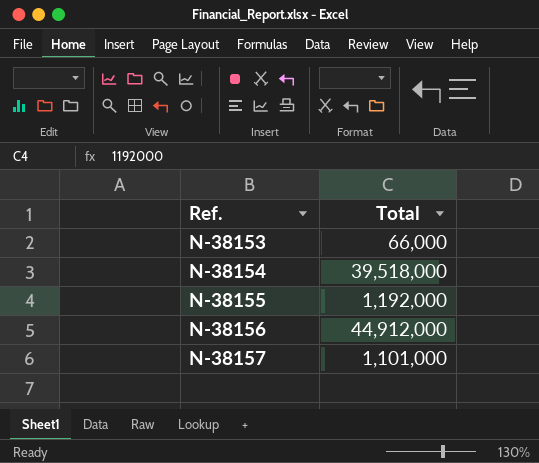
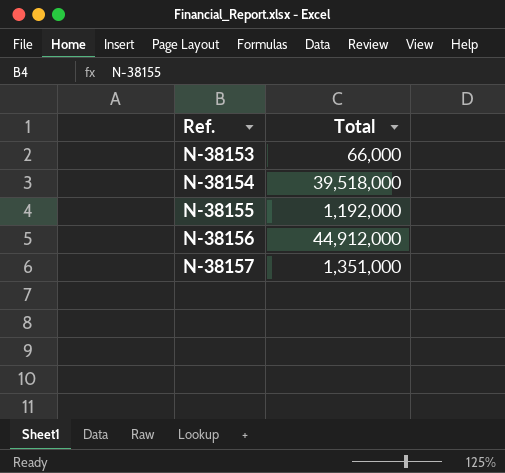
N-38157 | Total: 1,101,000 -> 1,351,000

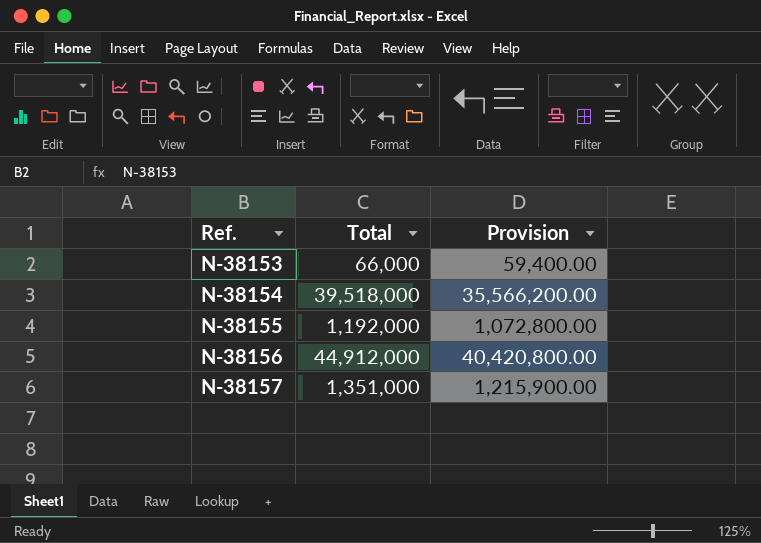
column Provision | formula: none -> [Total] * 0.9

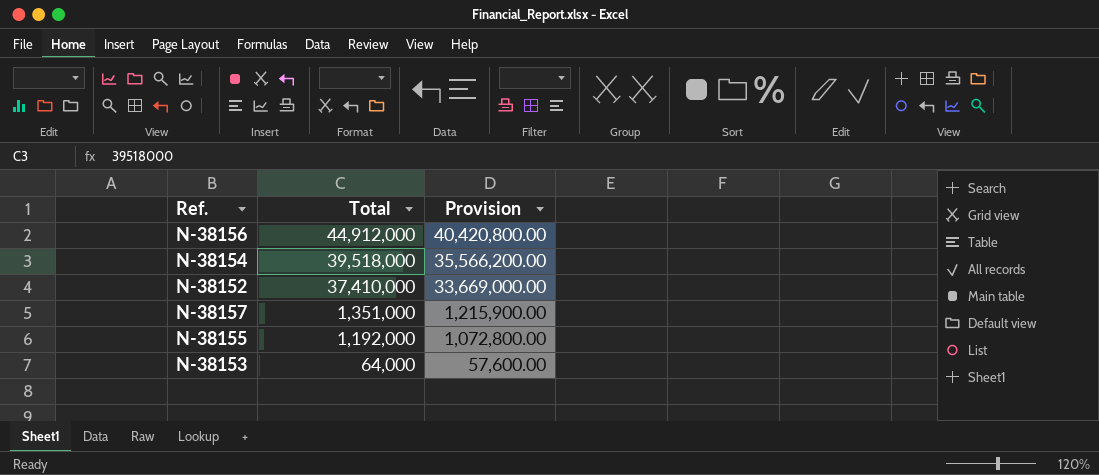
row order: Ref. ascending -> Total descending
row N-38152: none -> 37,410,000 | 33,669,000.00
N-38153 | Total: 66,000 -> 64,000
N-38153 | Provision: 59,400.00 -> 57,600.00

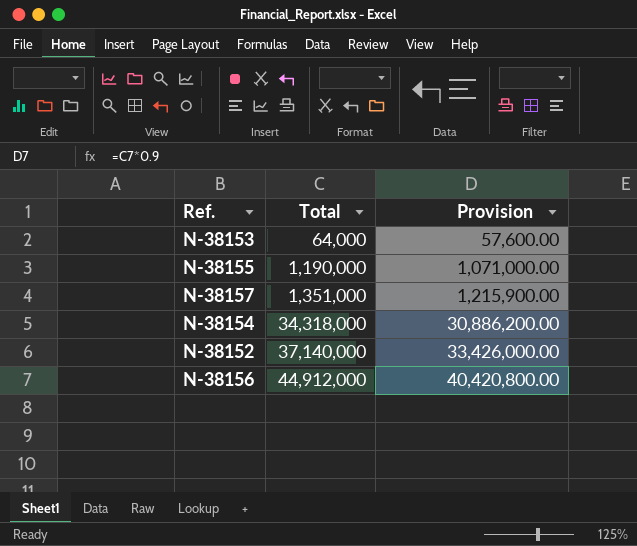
row order: Total descending -> Total ascending
N-38155 | Total: 1,192,000 -> 1,190,000
N-38155 | Provision: 1,072,800.00 -> 1,071,000.00
N-38154 | Total: 39,518,000 -> 34,318,000
N-38154 | Provision: 35,566,200.00 -> 30,886,200.00
N-38152 | Total: 37,410,000 -> 37,140,000
N-38152 | Provision: 33,669,000.00 -> 33,426,000.00

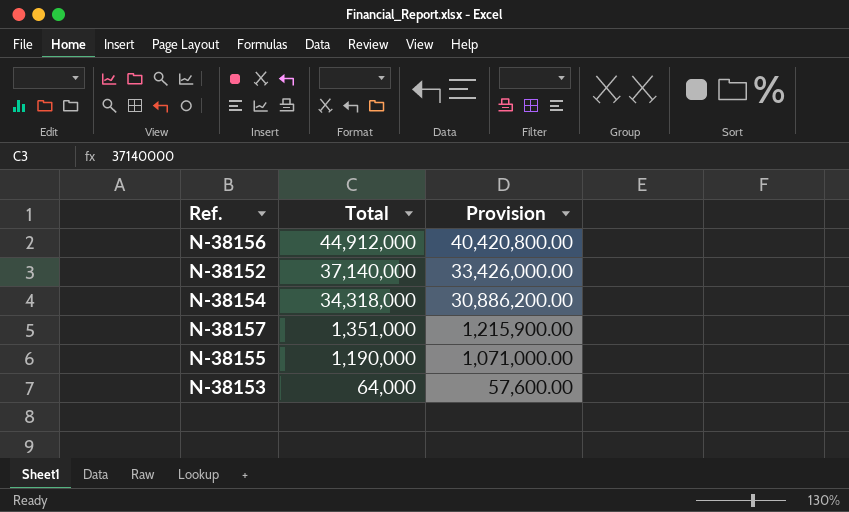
row order: Total ascending -> Total descending

